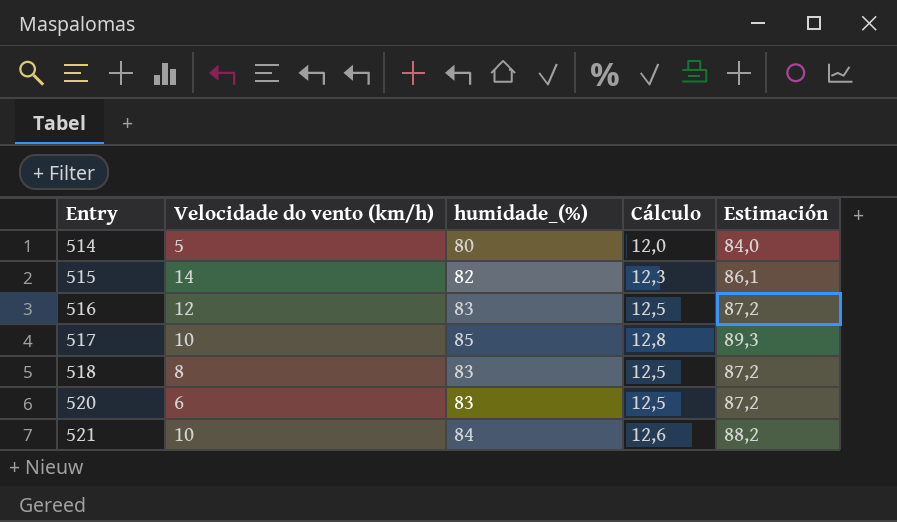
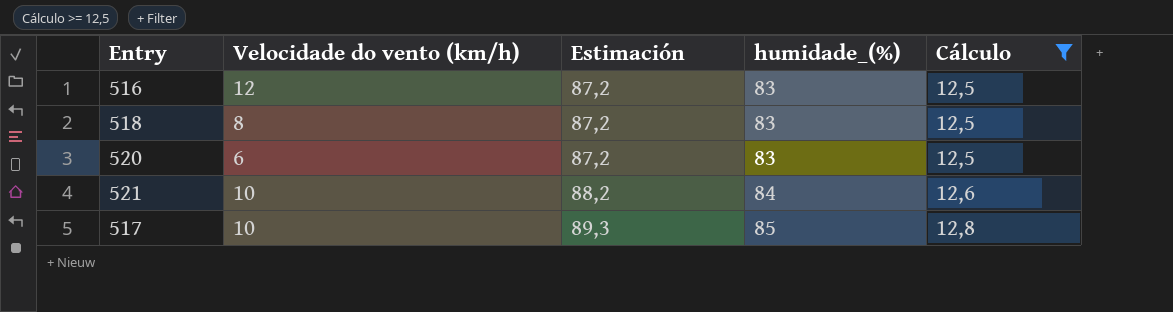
filter: none -> Cálculo >= 12,5
row order: Entry ascending -> Estimación ascending
column Estimación | position: 5 -> 3

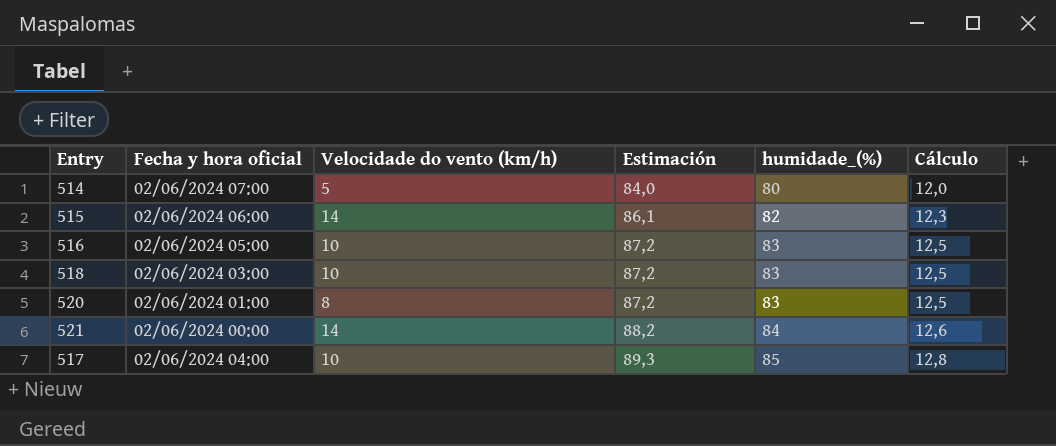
filter: Cálculo >= 12,5 -> none
column Fecha y hora oficial | position: none -> 2
516 | Velocidade do vento (km/h): 12 -> 10
518 | Velocidade do vento (km/h): 8 -> 10
520 | Velocidade do vento (km/h): 6 -> 8
521 | Velocidade do vento (km/h): 10 -> 14

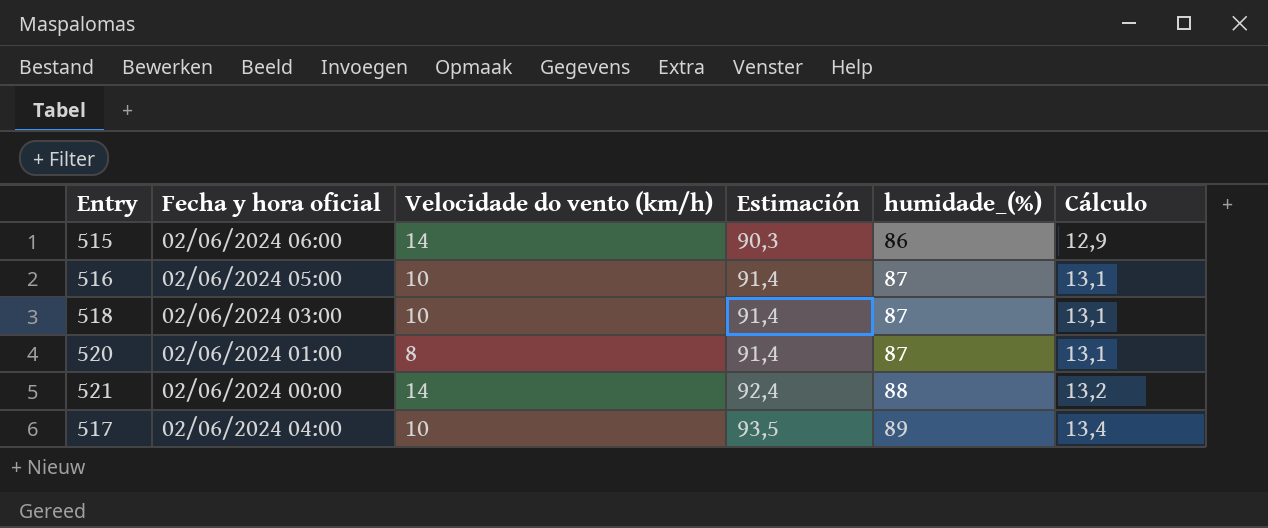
row 514: 02/06/2024 07:00 | 5 | 84,0 | 80 | 12,0 -> none
515 | Estimación: 86,1 -> 90,3
515 | humidade_(%): 82 -> 86
515 | Cálculo: 12,3 -> 12,9
516 | Estimación: 87,2 -> 91,4
516 | humidade_(%): 83 -> 87
516 | Cálculo: 12,5 -> 13,1
518 | Estimación: 87,2 -> 91,4
518 | humidade_(%): 83 -> 87
518 | Cálculo: 12,5 -> 13,1
520 | Estimación: 87,2 -> 91,4
520 | humidade_(%): 83 -> 87
520 | Cálculo: 12,5 -> 13,1
521 | Estimación: 88,2 -> 92,4
521 | humidade_(%): 84 -> 88
521 | Cálculo: 12,6 -> 13,2
517 | Estimación: 89,3 -> 93,5
517 | humidade_(%): 85 -> 89
517 | Cálculo: 12,8 -> 13,4

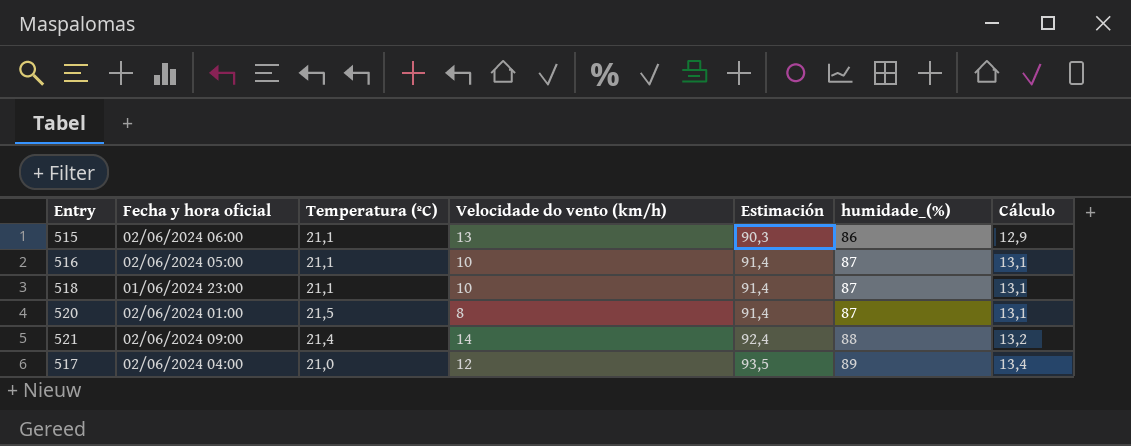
column Temperatura (ºC) | position: none -> 3
515 | Velocidade do vento (km/h): 14 -> 13
518 | Fecha y hora oficial: 02/06/2024 03:00 -> 01/06/2024 23:00
521 | Fecha y hora oficial: 02/06/2024 00:00 -> 02/06/2024 09:00
517 | Velocidade do vento (km/h): 10 -> 12

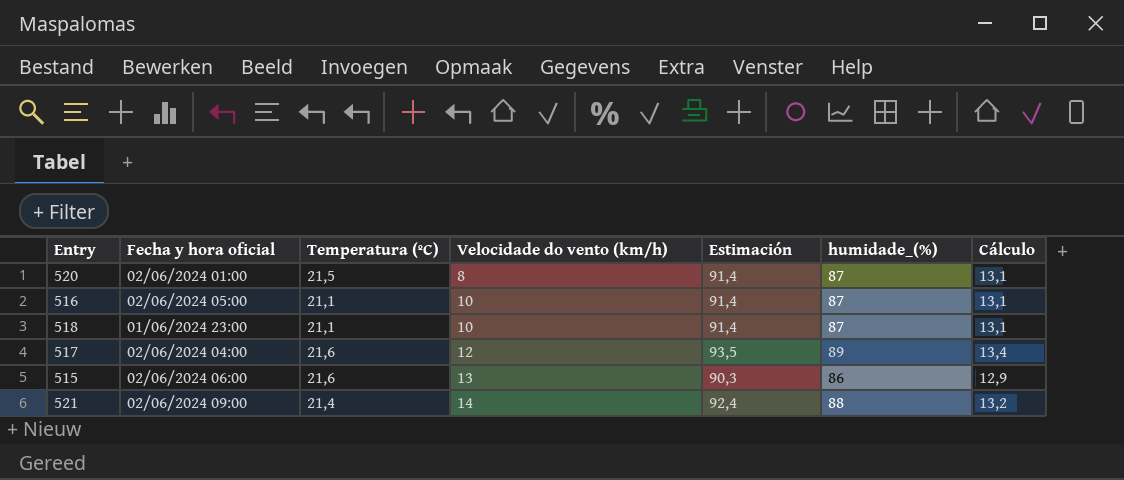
row order: Estimación ascending -> Velocidade do vento (km/h) ascending
517 | Temperatura (ºC): 21,0 -> 21,6
515 | Temperatura (ºC): 21,1 -> 21,6

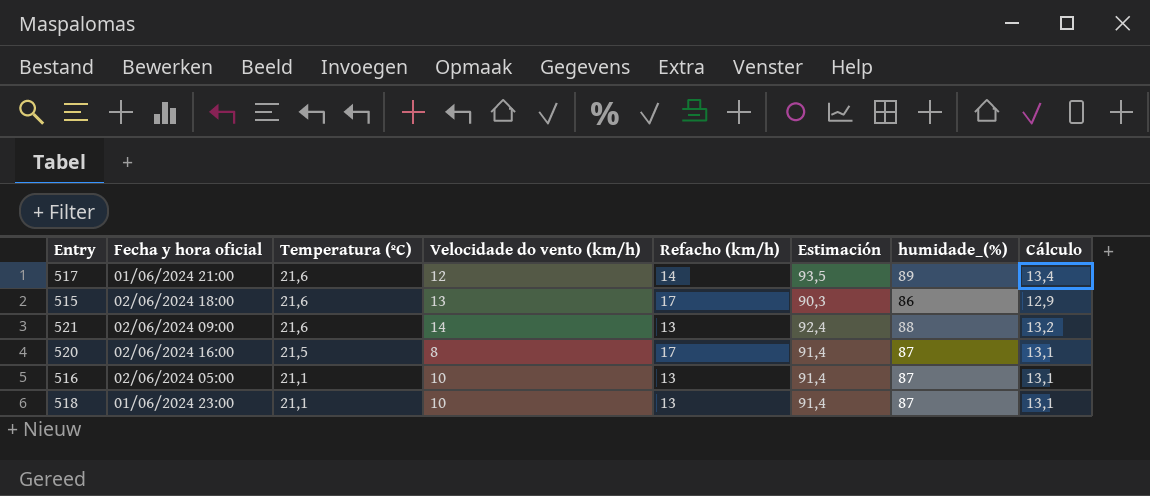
row order: Velocidade do vento (km/h) ascending -> Temperatura (ºC) descending
column Refacho (km/h) | position: none -> 5
517 | Fecha y hora oficial: 02/06/2024 04:00 -> 01/06/2024 21:00
515 | Fecha y hora oficial: 02/06/2024 06:00 -> 02/06/2024 18:00
521 | Temperatura (ºC): 21,4 -> 21,6
520 | Fecha y hora oficial: 02/06/2024 01:00 -> 02/06/2024 16:00

